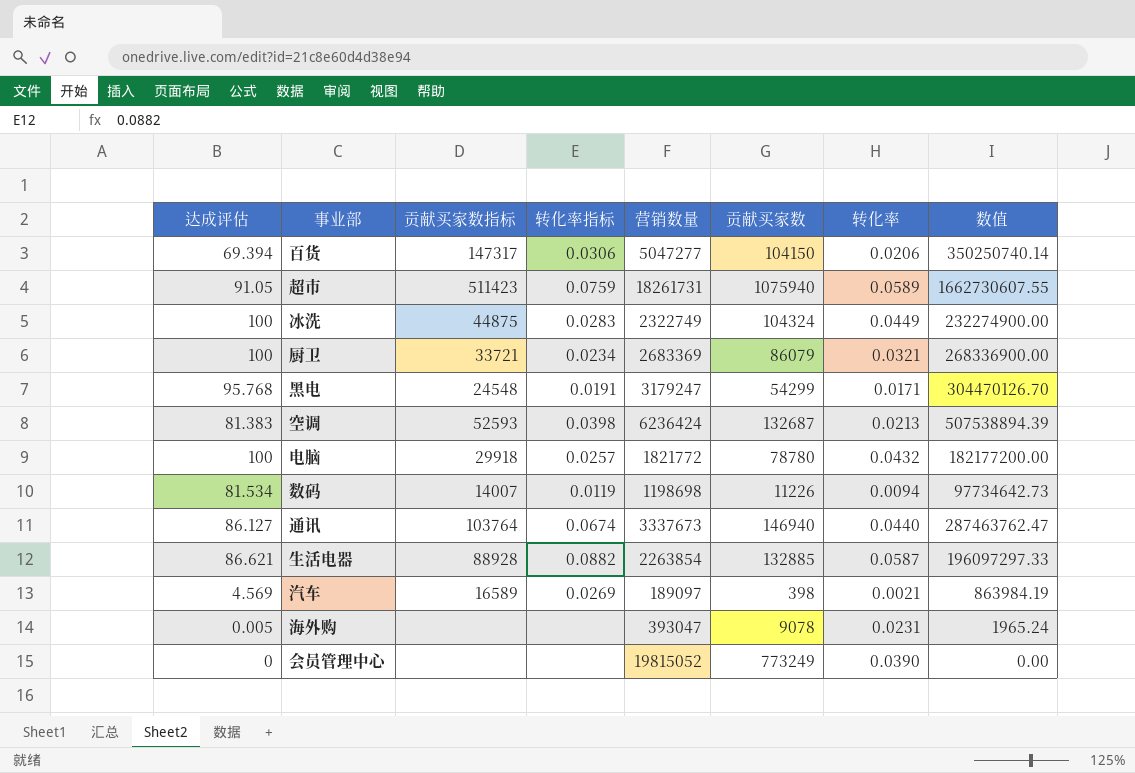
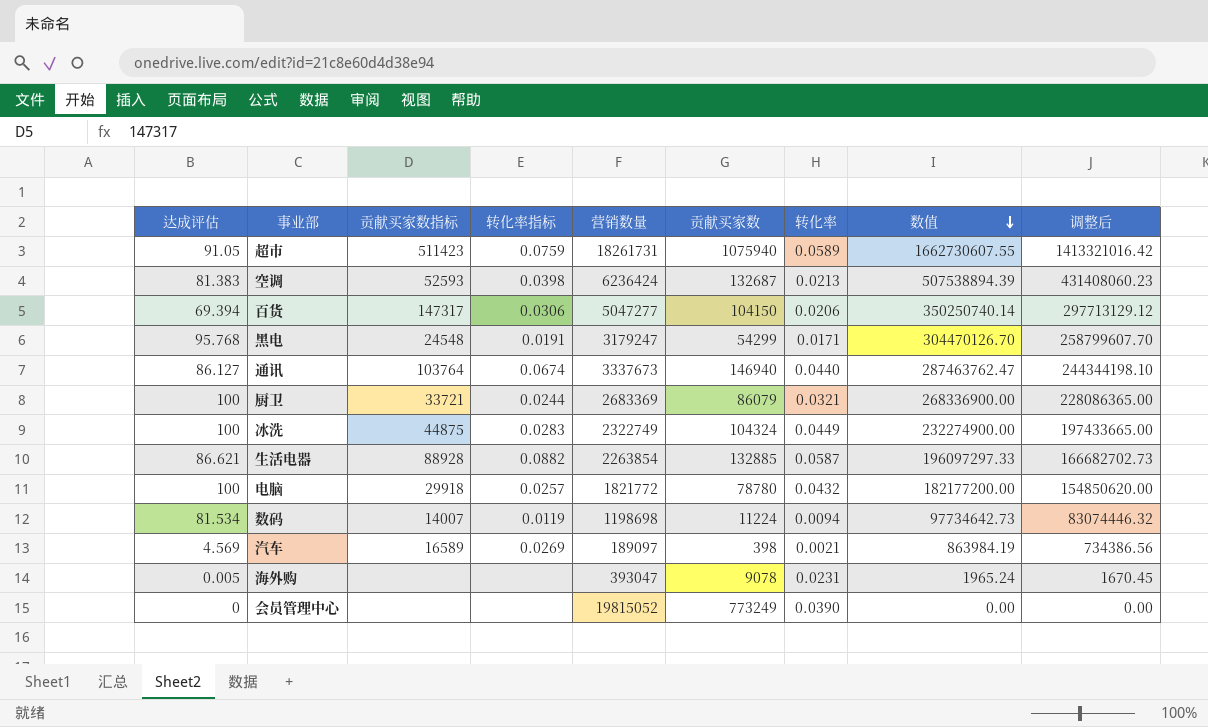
row order: none -> 数值 descending
column 调整后 | formula: none -> [数值] * 0.85
厨卫 | 转化率指标: 0.0234 -> 0.0244
数码 | 贡献买家数: 11226 -> 11224

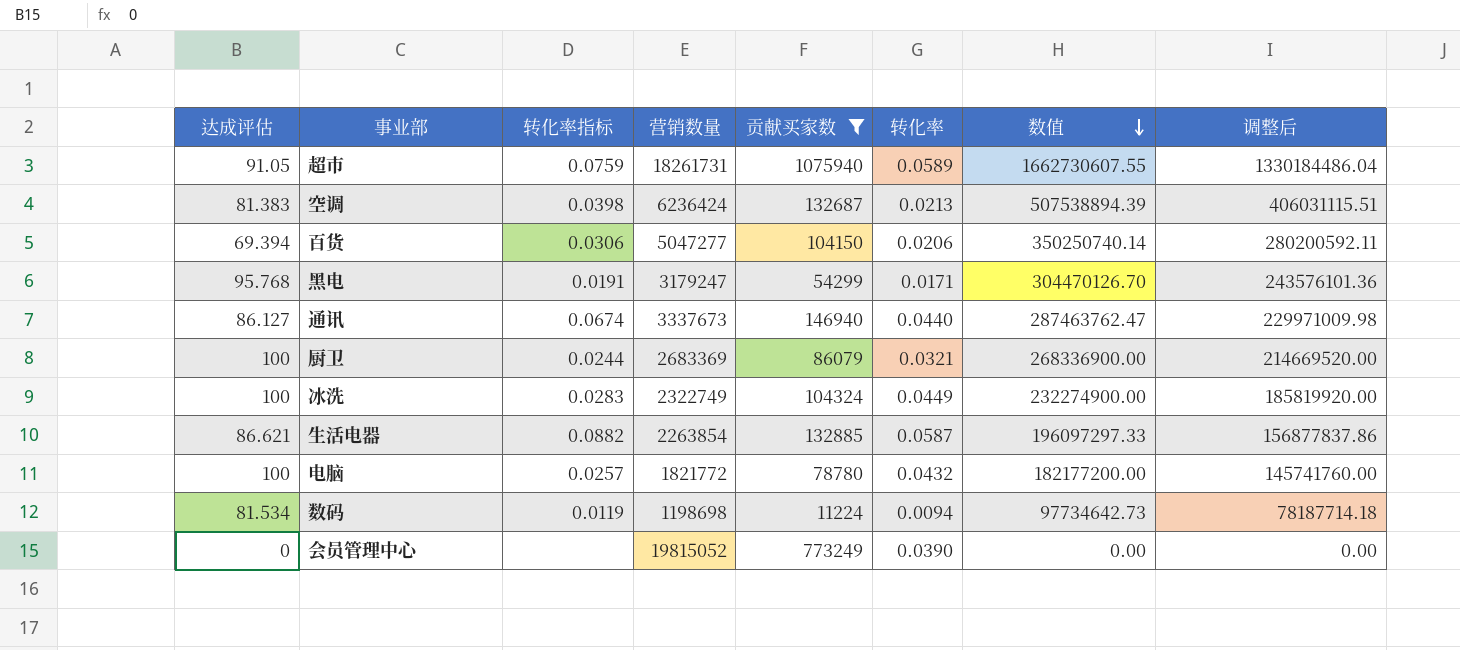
filter: none -> 贡献买家数 >= 11224
column 贡献买家数指标 | position: 3 -> none
column 调整后 | formula: [数值] * 0.85 -> [数值] * 0.8

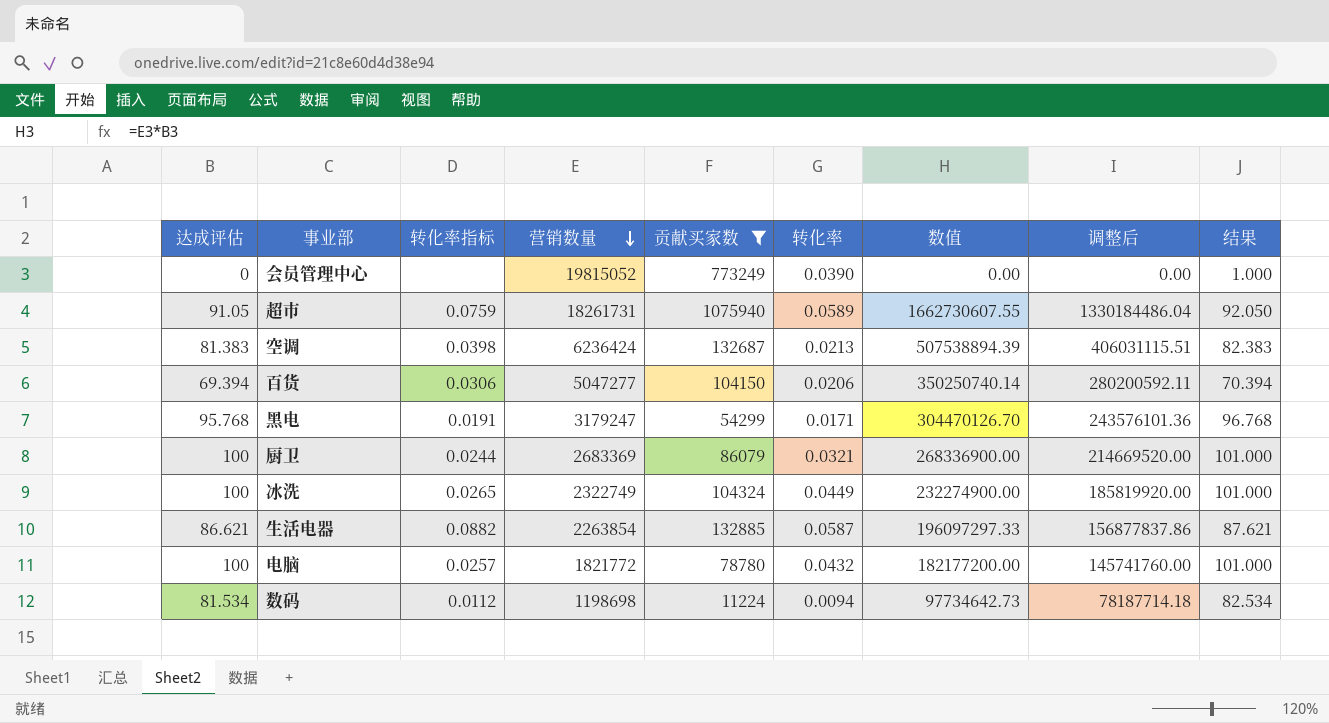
row order: 数值 descending -> 营销数量 descending
column 结果 | formula: none -> [达成评估] + 1
row 通讯: 86.127 | 0.0674 | 3337673 | 146940 | 0.0440 | 287463762.47 | 229971009.98 -> none
冰洗 | 转化率指标: 0.0283 -> 0.0265
数码 | 转化率指标: 0.0119 -> 0.0112

